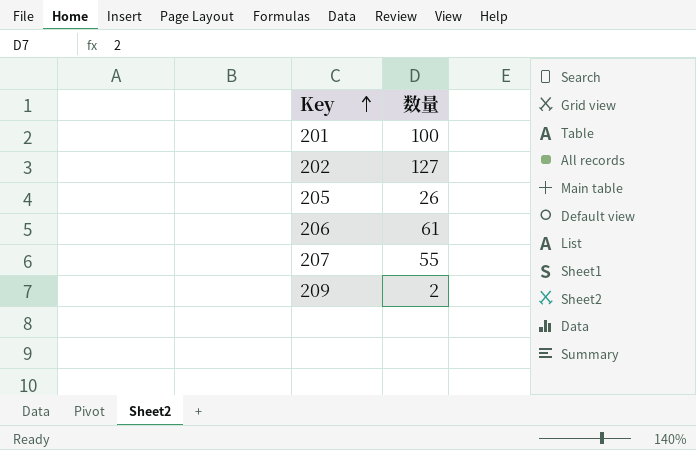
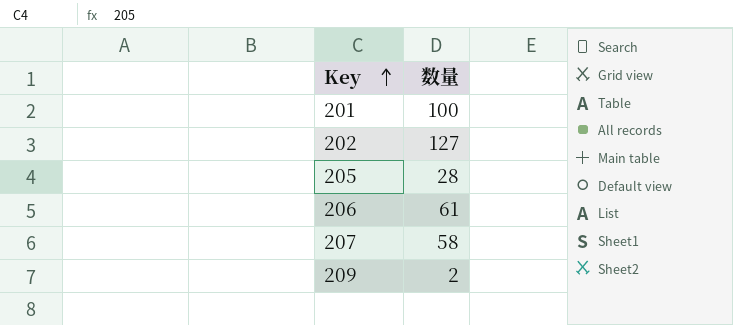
205 | 数量: 26 -> 28
207 | 数量: 55 -> 58

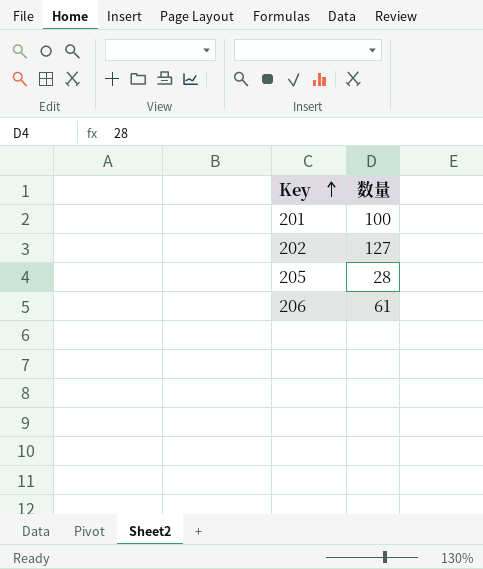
row 207: 58 -> none
row 209: 2 -> none

